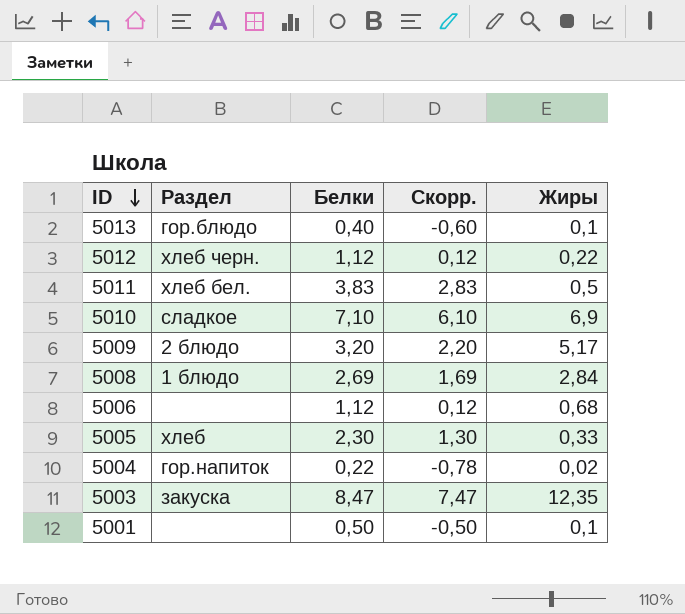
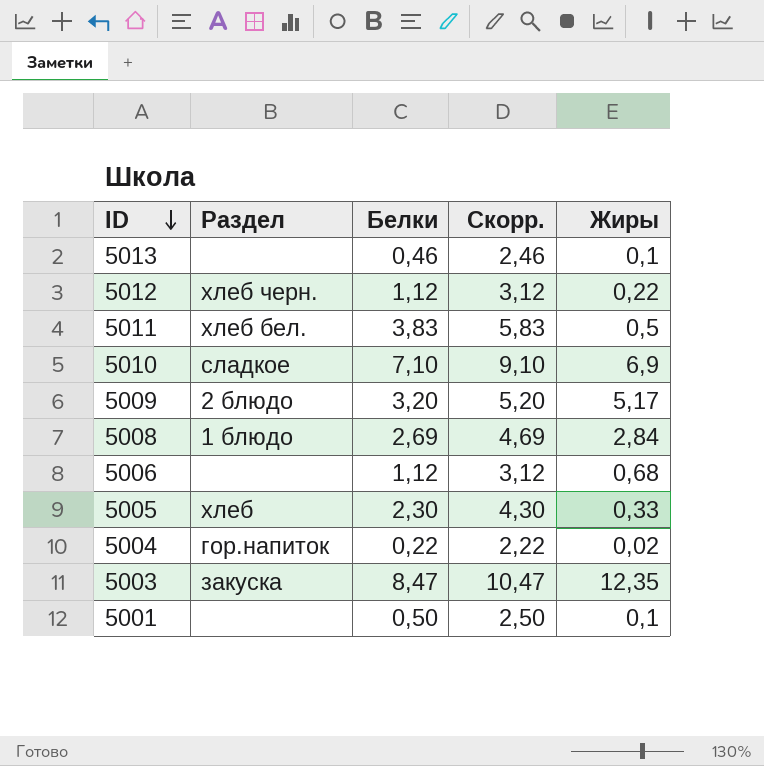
column Скорр. | formula: [Белки] - 1 -> [Белки] + 2
5013 | Раздел: гор.блюдо -> none
5013 | Белки: 0,40 -> 0,46

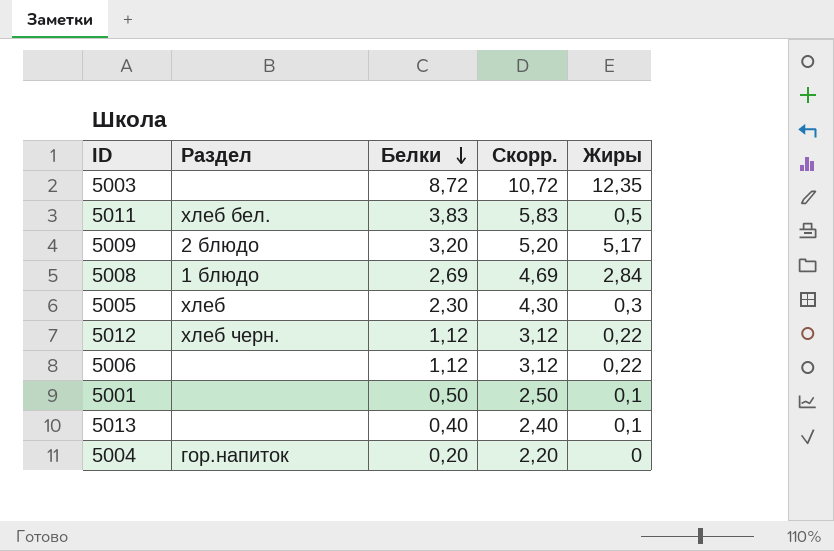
row order: ID descending -> Белки descending
row 5010: сладкое | 7,10 | 9,10 | 6,9 -> none
5003 | Раздел: закуска -> none
5003 | Белки: 8,47 -> 8,72
5003 | Скорр.: 10,47 -> 10,72
5005 | Жиры: 0,33 -> 0,3
5006 | Жиры: 0,68 -> 0,22
5013 | Белки: 0,46 -> 0,40
5013 | Скорр.: 2,46 -> 2,40
5004 | Белки: 0,22 -> 0,20
5004 | Скорр.: 2,22 -> 2,20
5004 | Жиры: 0,02 -> 0

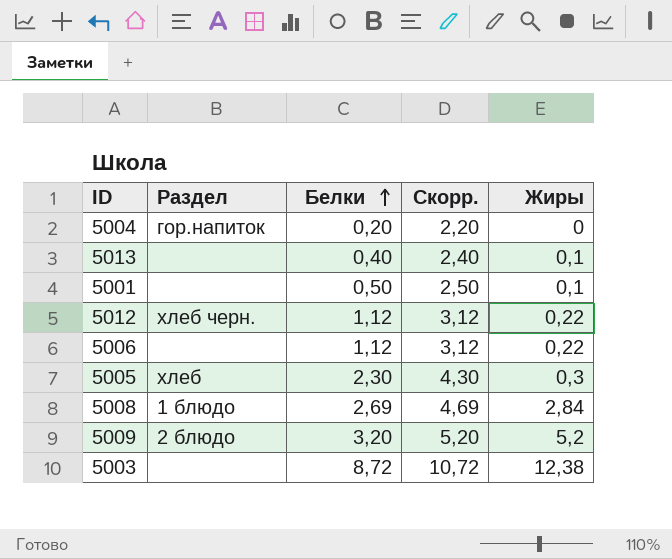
row order: Белки descending -> Белки ascending
row 5011: хлеб бел. | 3,83 | 5,83 | 0,5 -> none
5009 | Жиры: 5,17 -> 5,2
5003 | Жиры: 12,35 -> 12,38

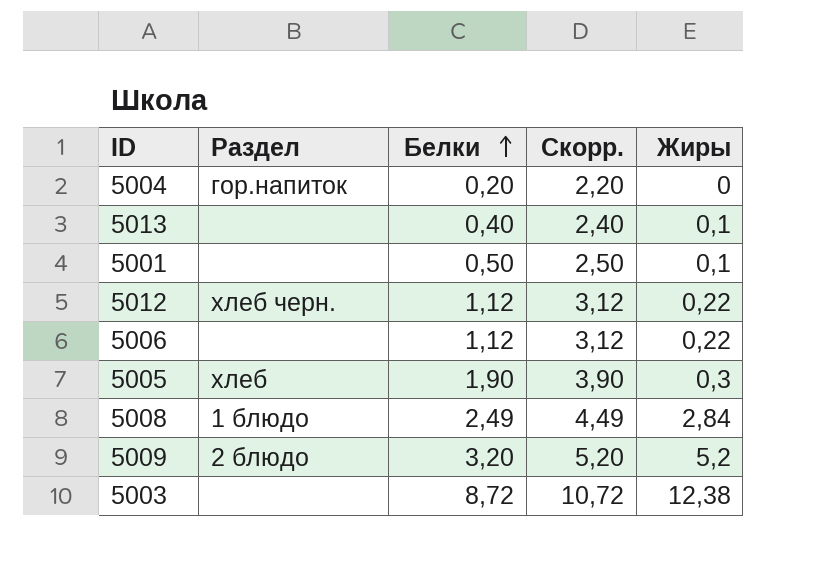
5005 | Белки: 2,30 -> 1,90
5005 | Скорр.: 4,30 -> 3,90
5008 | Белки: 2,69 -> 2,49
5008 | Скорр.: 4,69 -> 4,49

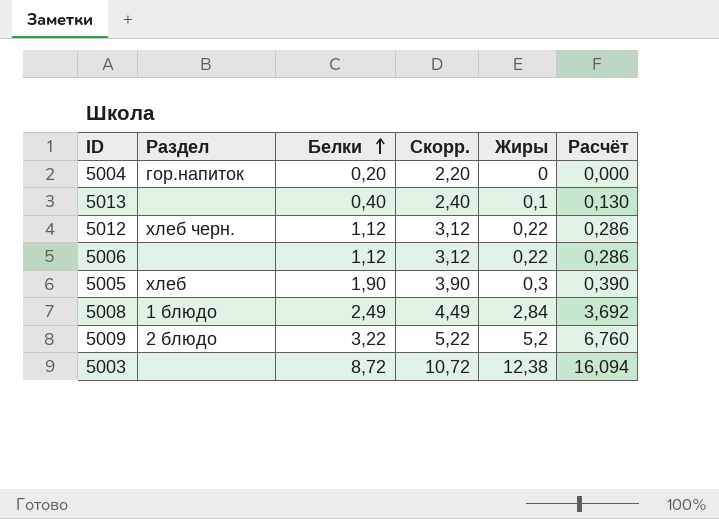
column Расчёт | formula: none -> [Жиры] * 1,3
row 5001: none | 0,50 | 2,50 | 0,1 -> none
5009 | Белки: 3,20 -> 3,22
5009 | Скорр.: 5,20 -> 5,22

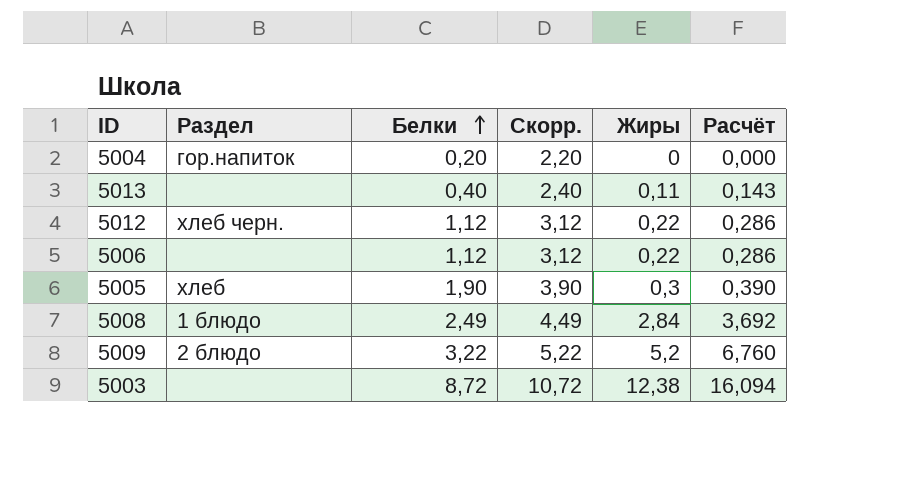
5013 | Жиры: 0,1 -> 0,11
5013 | Расчёт: 0,130 -> 0,143

